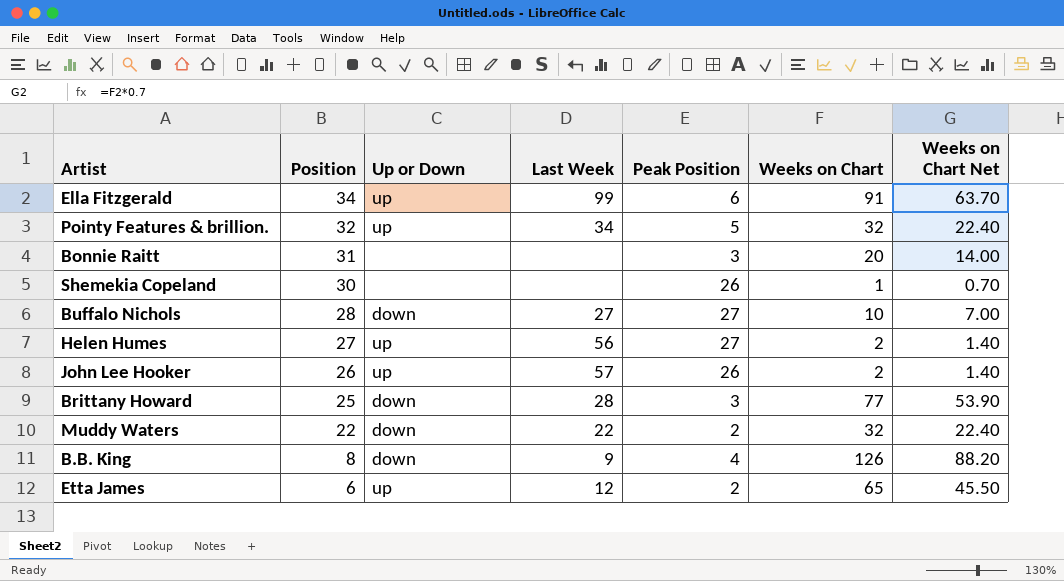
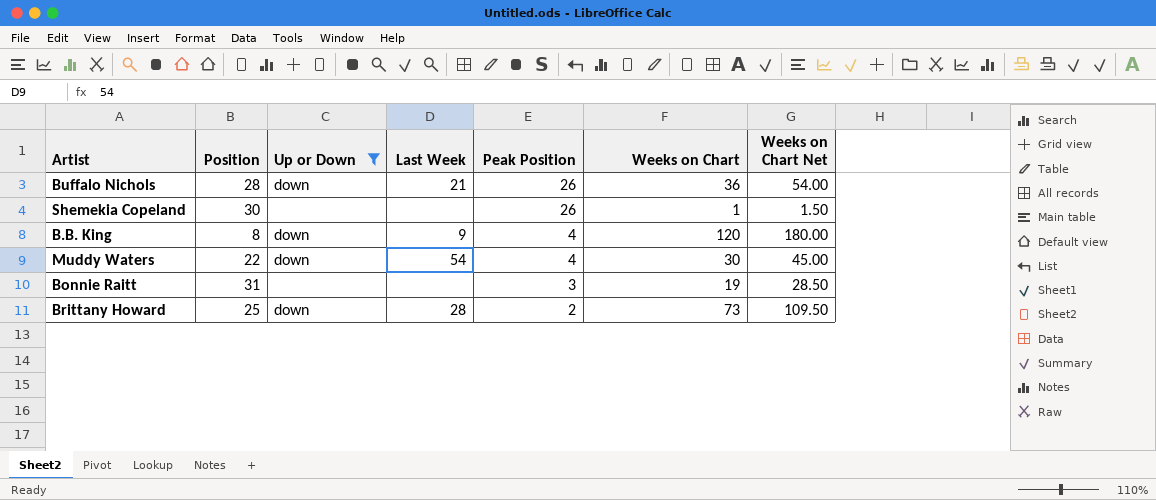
filter: none -> Up or Down != up
row order: Position descending -> Peak Position descending
column Weeks on Chart Net | formula: [Weeks on Chart] * 0.7 -> [Weeks on Chart] * 1.5
Buffalo Nichols | Last Week: 27 -> 21
Buffalo Nichols | Peak Position: 27 -> 26
Buffalo Nichols | Weeks on Chart: 10 -> 36
B.B. King | Weeks on Chart: 126 -> 120
Muddy Waters | Last Week: 22 -> 54
Muddy Waters | Peak Position: 2 -> 4
Muddy Waters | Weeks on Chart: 32 -> 30
Bonnie Raitt | Weeks on Chart: 20 -> 19
Brittany Howard | Peak Position: 3 -> 2
Brittany Howard | Weeks on Chart: 77 -> 73

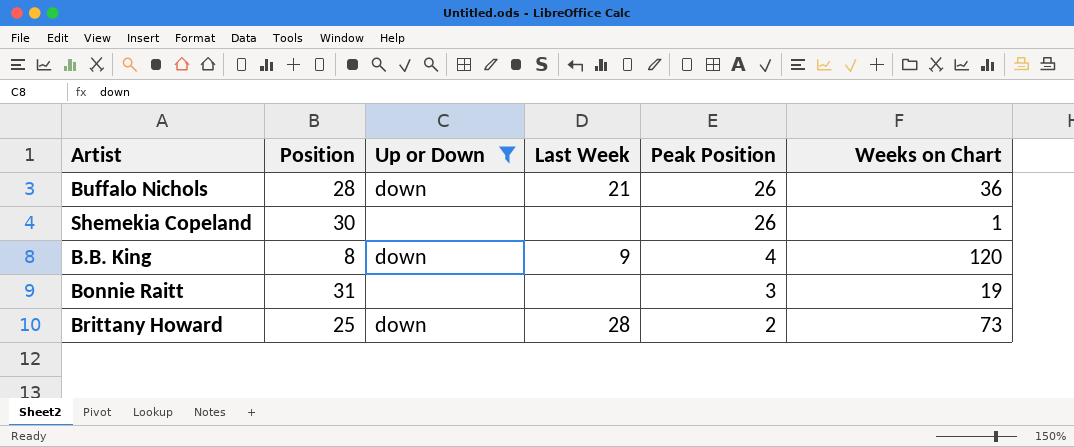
column Weeks on Chart Net | formula: [Weeks on Chart] * 1.5 -> none
row Muddy Waters: 22 | down | 54 | 4 | 30 | 45.00 -> none

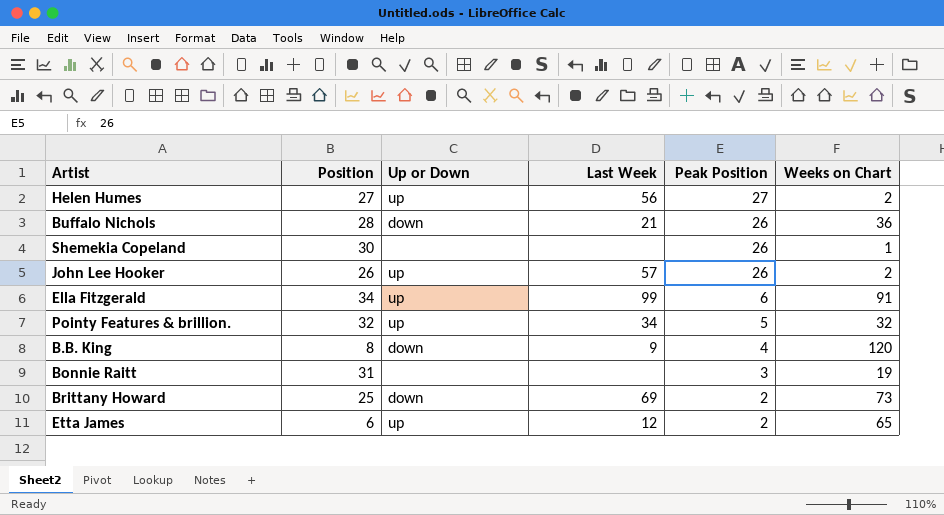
filter: Up or Down != up -> none
Brittany Howard | Last Week: 28 -> 69

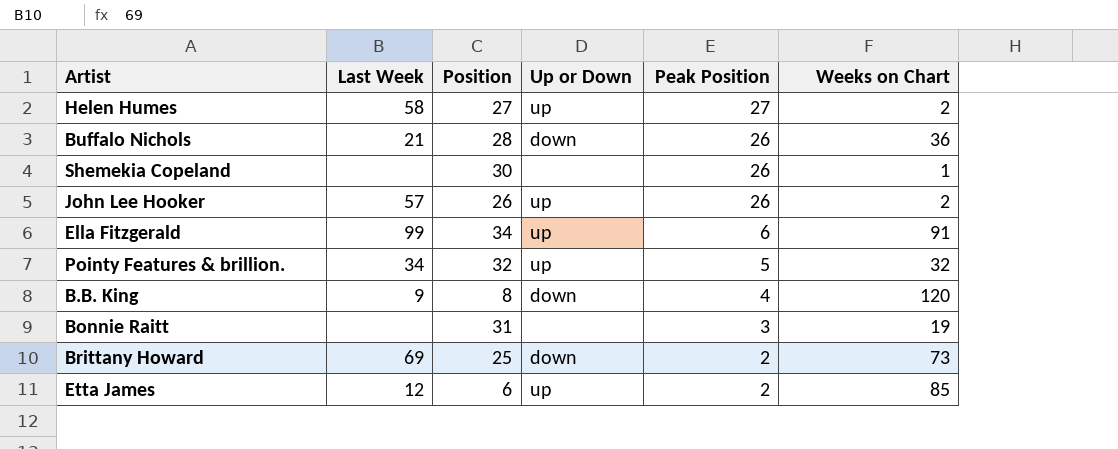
column Last Week | position: 4 -> 2
Helen Humes | Last Week: 56 -> 58
Etta James | Weeks on Chart: 65 -> 85

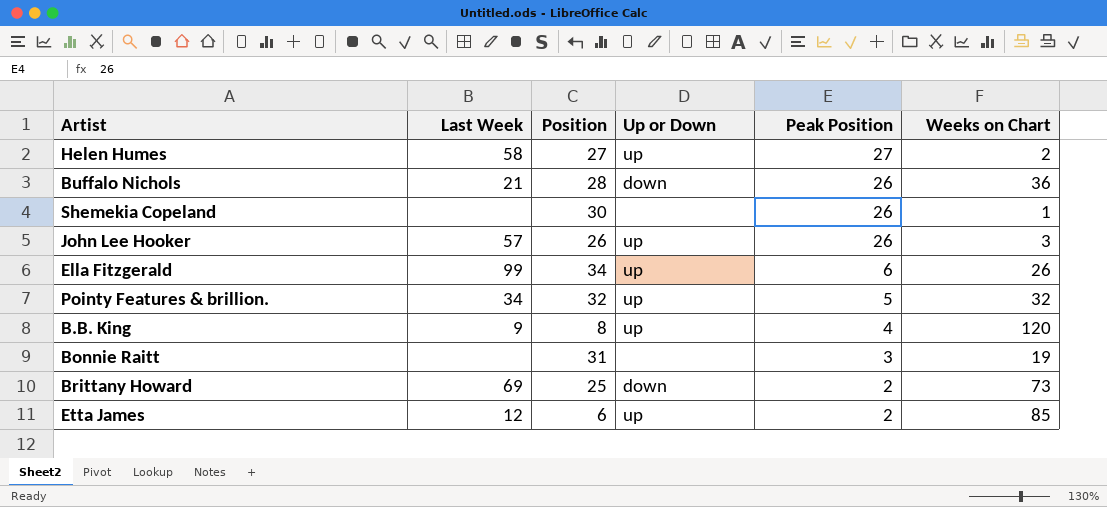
John Lee Hooker | Weeks on Chart: 2 -> 3
Ella Fitzgerald | Weeks on Chart: 91 -> 26
B.B. King | Up or Down: down -> up

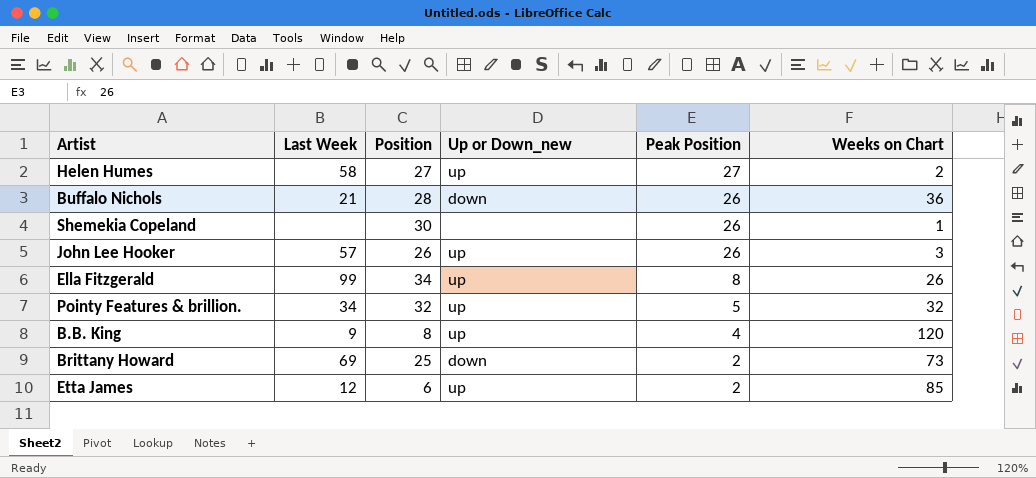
column name: Up or Down -> Up or Down_new
row Bonnie Raitt: none | 31 | none | 3 | 19 -> none
Ella Fitzgerald | Peak Position: 6 -> 8

